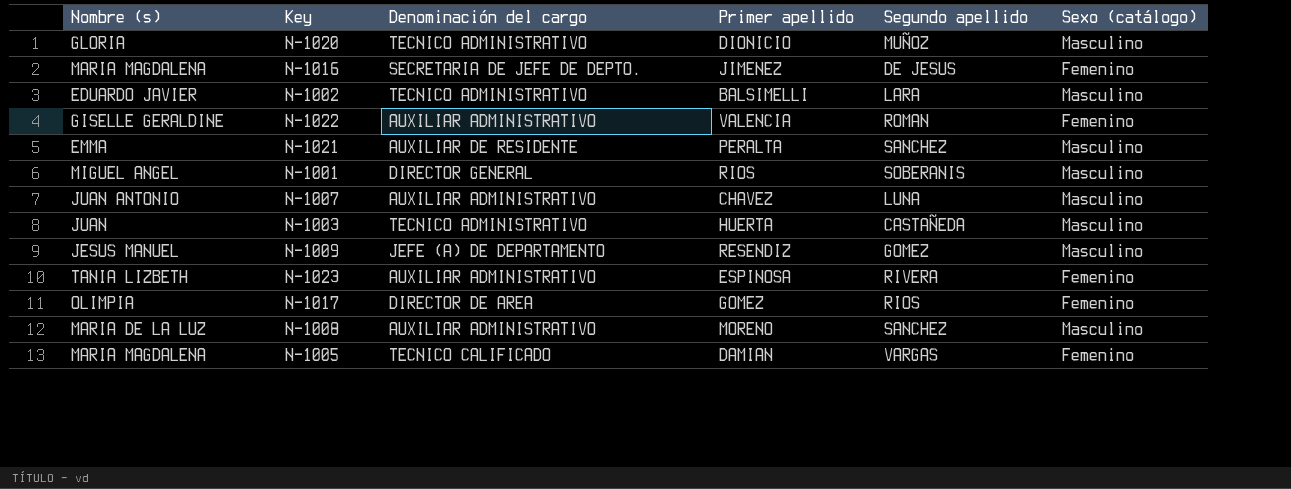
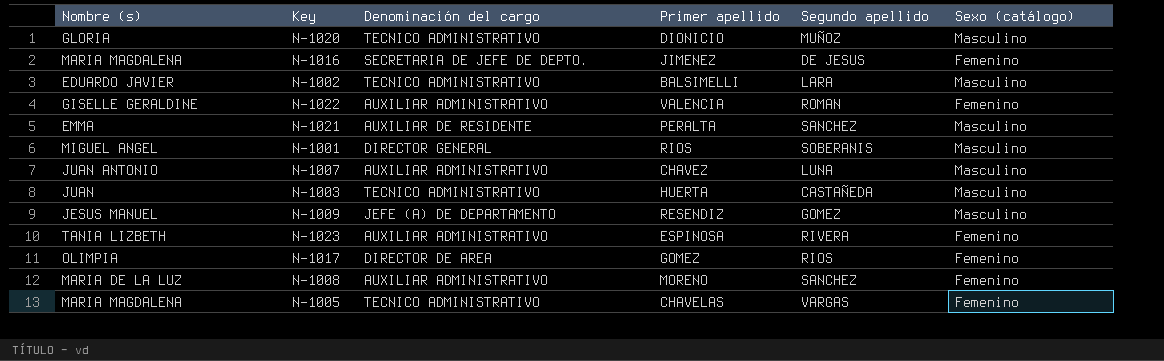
N-1008 | Sexo (catálogo): Masculino -> Femenino
N-1005 | Denominación del cargo: TECNICO CALIFICADO -> TECNICO ADMINISTRATIVO
N-1005 | Primer apellido: DAMIAN -> CHAVELAS

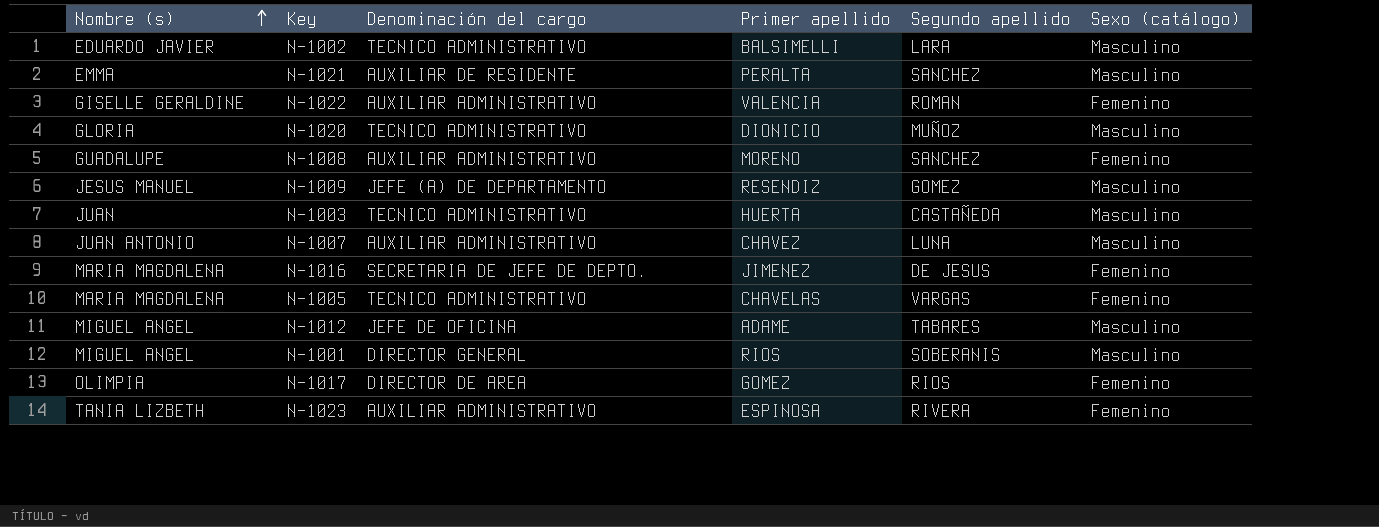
row order: none -> Nombre (s) ascending
N-1008 | Nombre (s): MARIA DE LA LUZ -> GUADALUPE
row N-1012: none -> MIGUEL ANGEL | JEFE DE OFICINA | ADAME | TABARES | Masculino

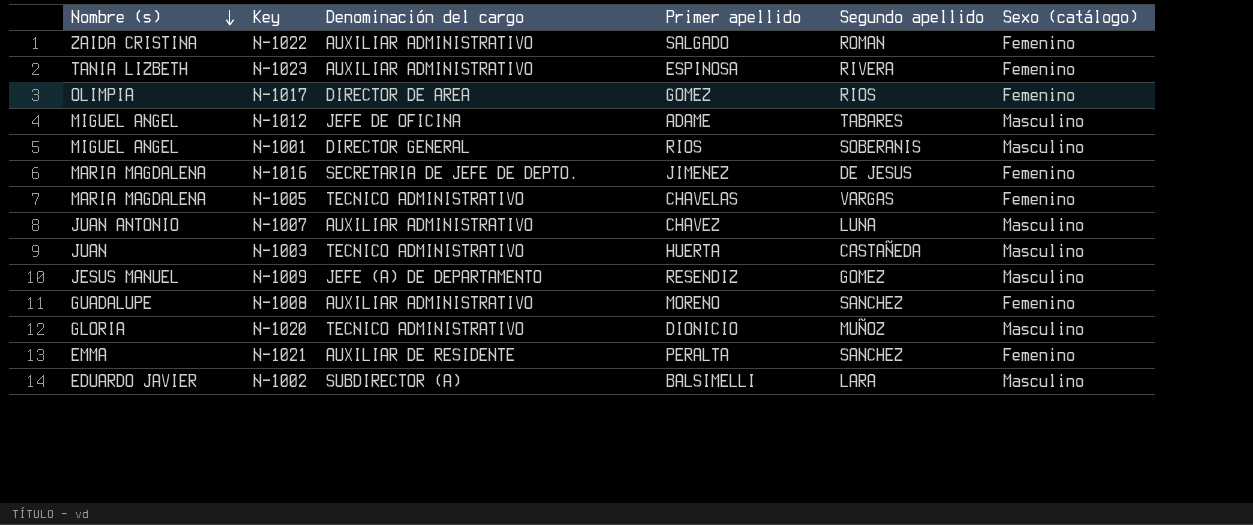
row order: Nombre (s) ascending -> Nombre (s) descending
N-1022 | Nombre (s): GISELLE GERALDINE -> ZAIDA CRISTINA
N-1022 | Primer apellido: VALENCIA -> SALGADO
N-1021 | Sexo (catálogo): Masculino -> Femenino
N-1002 | Denominación del cargo: TECNICO ADMINISTRATIVO -> SUBDIRECTOR (A)

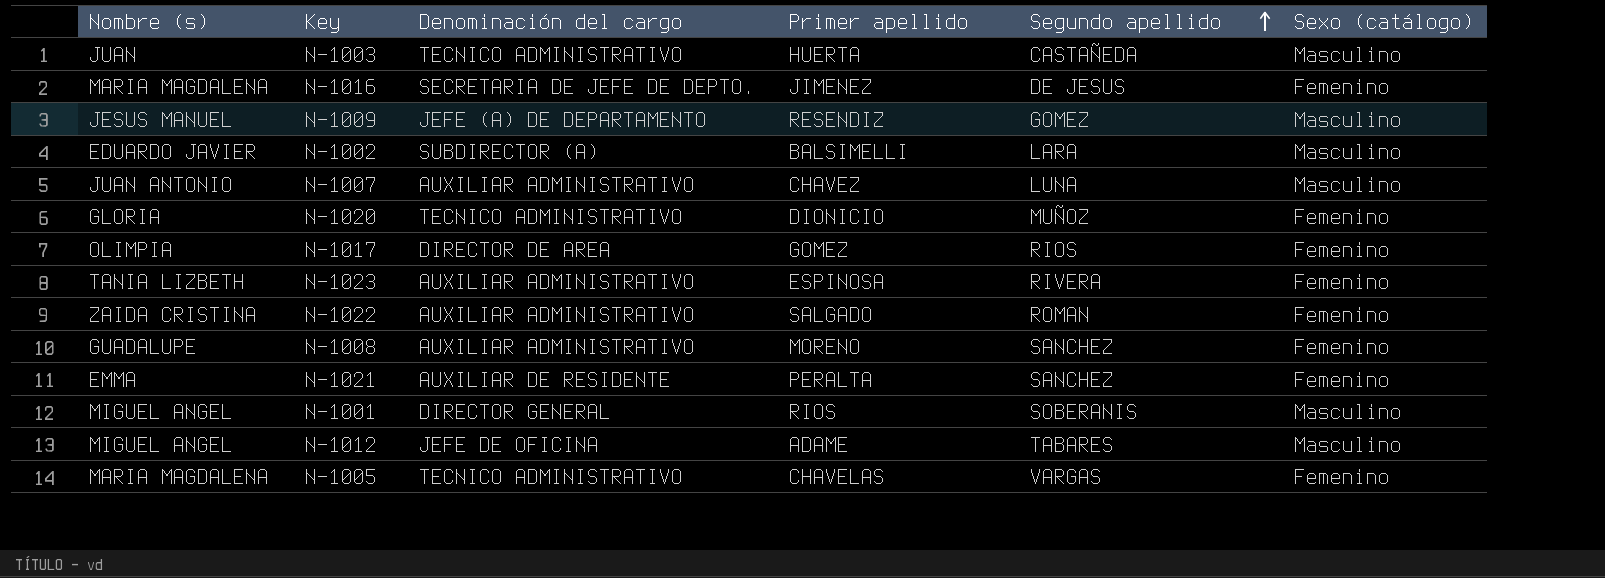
row order: Nombre (s) descending -> Segundo apellido ascending
N-1020 | Sexo (catálogo): Masculino -> Femenino

